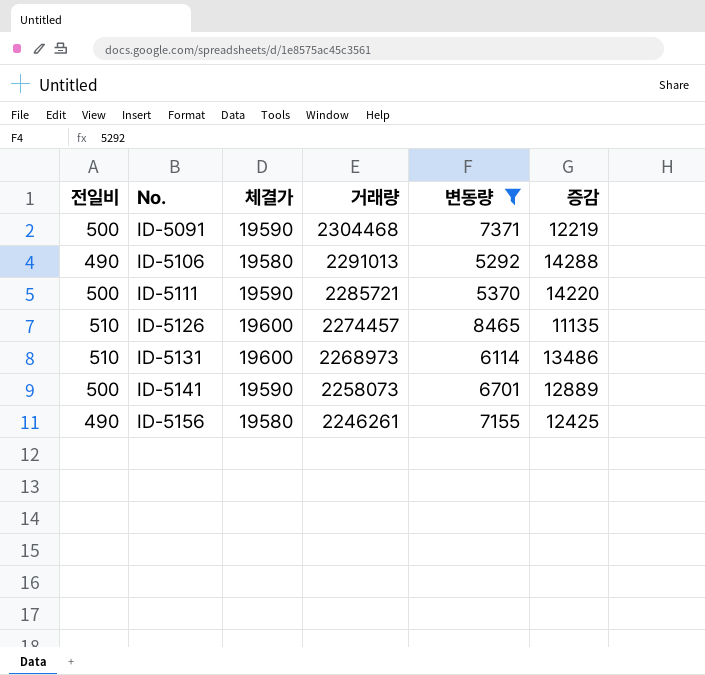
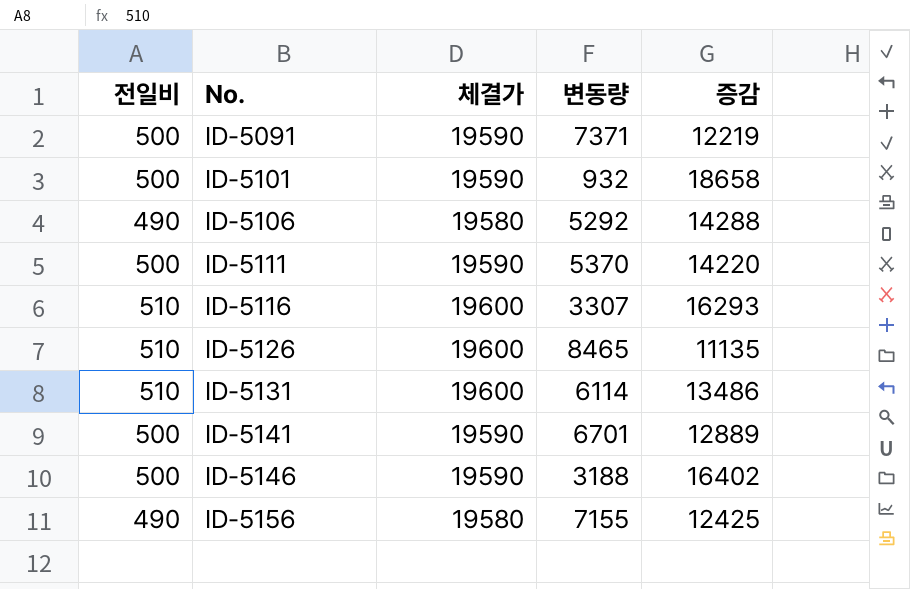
filter: 변동량 >= 5292 -> none
column 거래량 | position: 4 -> none

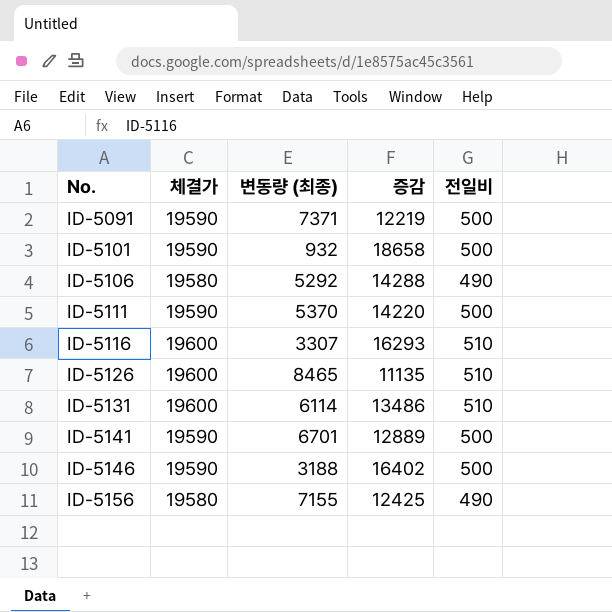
column name: 변동량 -> 변동량 (최종)
column 전일비 | position: 1 -> 5

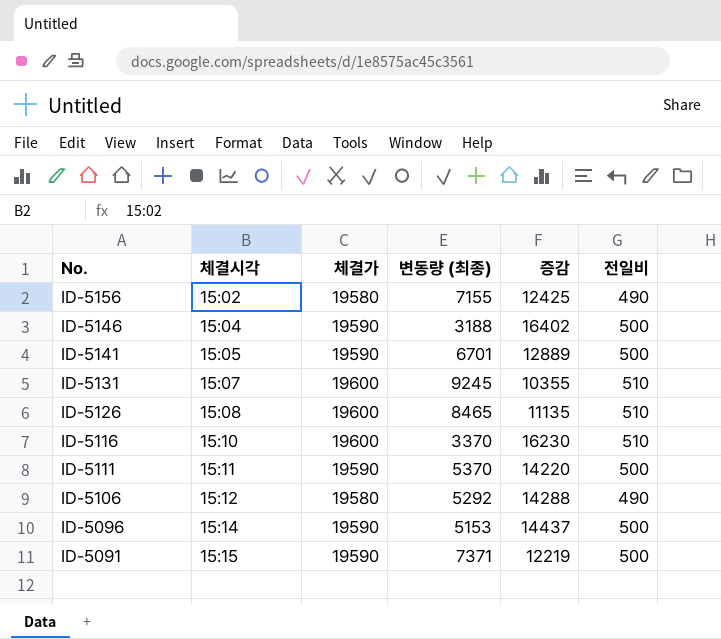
row order: No. ascending -> No. descending
column 체결시각 | position: none -> 2
row ID-5101: 19590 | 932 | 18658 | 500 -> none
ID-5131 | 변동량 (최종): 6114 -> 9245
ID-5131 | 증감: 13486 -> 10355
ID-5116 | 변동량 (최종): 3307 -> 3370
ID-5116 | 증감: 16293 -> 16230
row ID-5096: none -> 15:14 | 19590 | 5153 | 14437 | 500

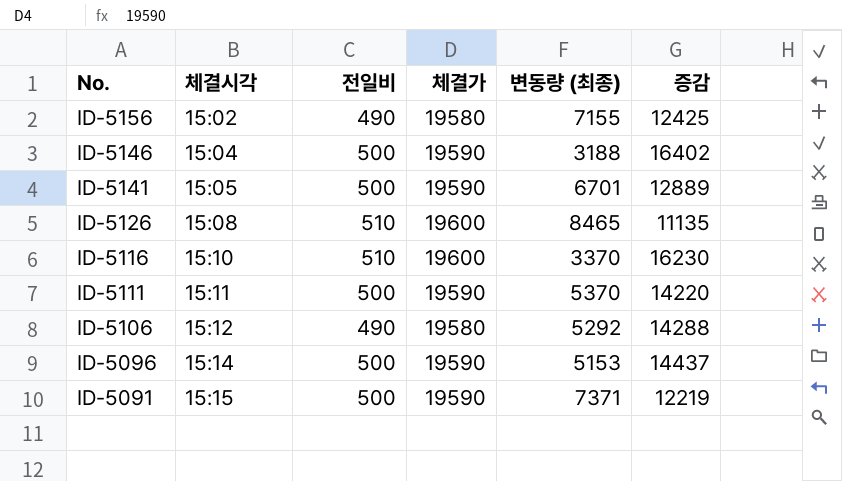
column 전일비 | position: 6 -> 3
row ID-5131: 15:07 | 19600 | 9245 | 10355 | 510 -> none

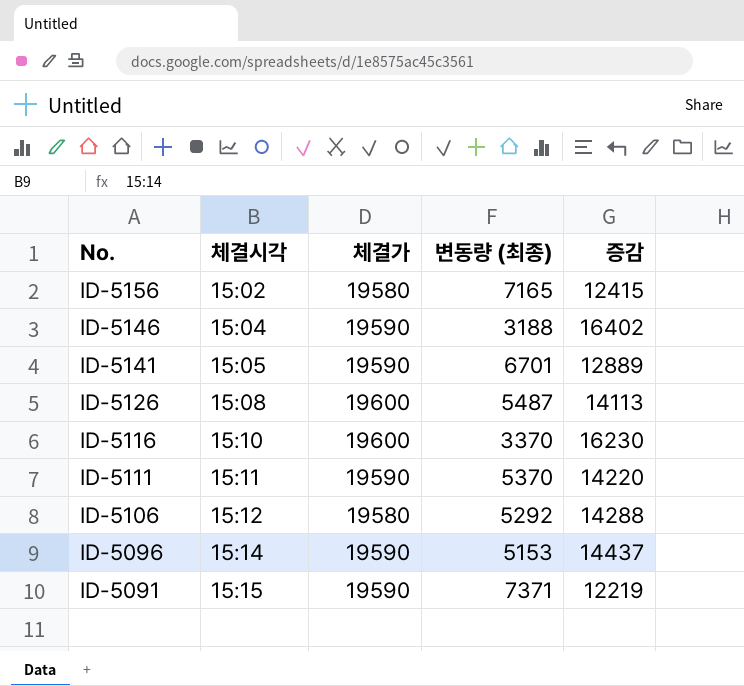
column 전일비 | position: 3 -> none
ID-5156 | 변동량 (최종): 7155 -> 7165
ID-5156 | 증감: 12425 -> 12415
ID-5126 | 변동량 (최종): 8465 -> 5487
ID-5126 | 증감: 11135 -> 14113

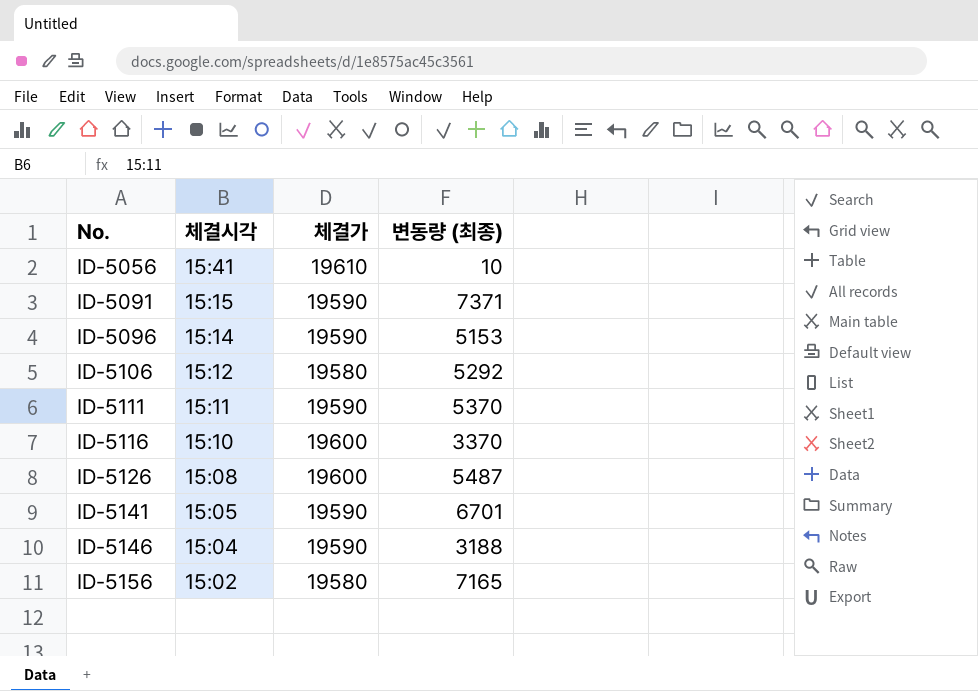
row order: No. descending -> No. ascending
column 증감 | formula: [체결가] - [변동량 (최종)] -> none
row ID-5056: none -> 15:41 | 19610 | 10

